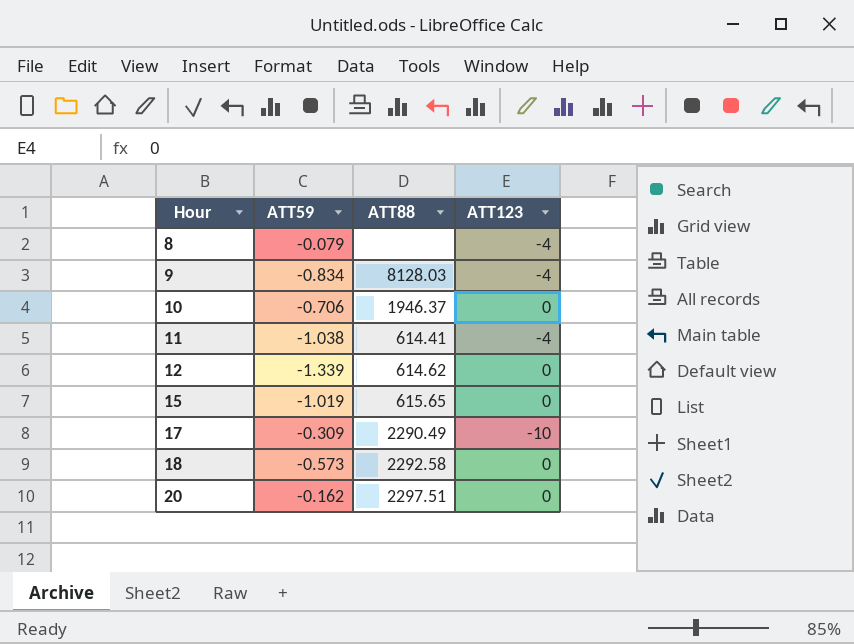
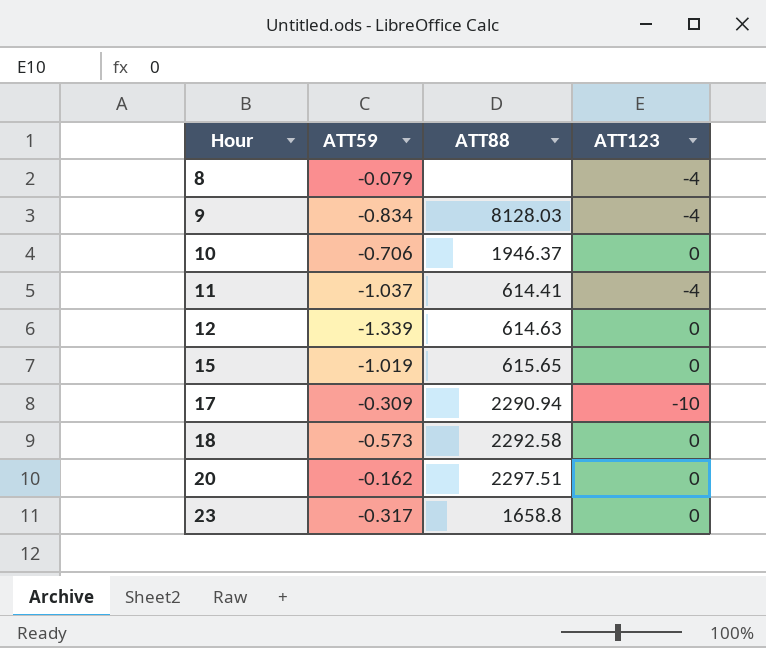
11 | ATT59: -1.038 -> -1.037
12 | ATT88: 614.62 -> 614.63
17 | ATT88: 2290.49 -> 2290.94
row 23: none -> -0.317 | 1658.8 | 0

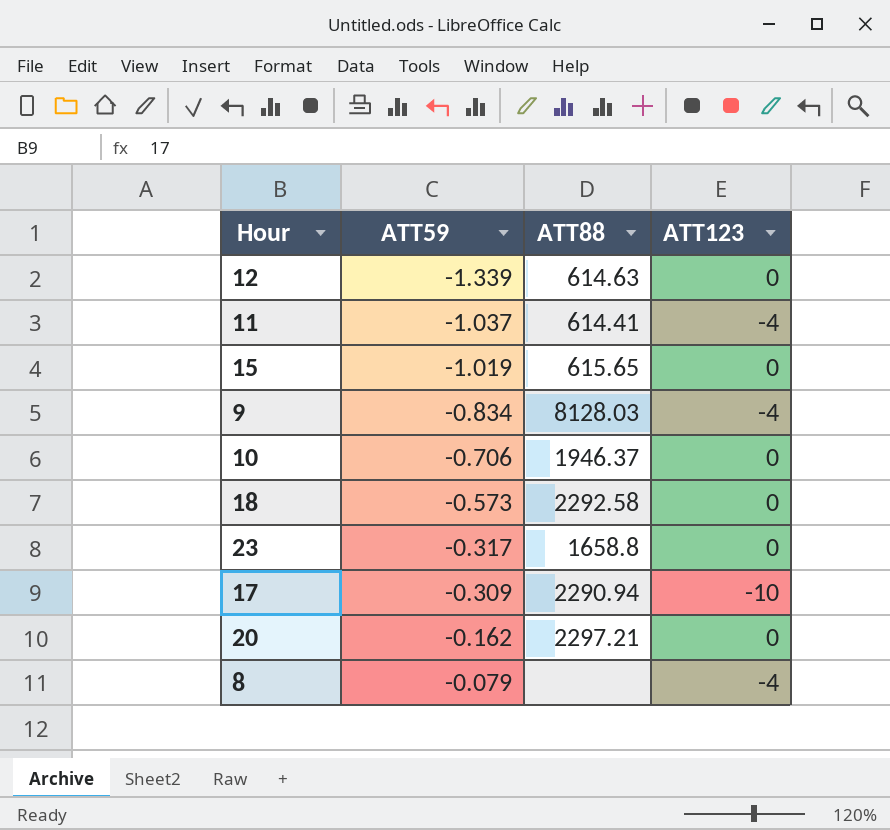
row order: Hour ascending -> ATT59 ascending
20 | ATT88: 2297.51 -> 2297.21

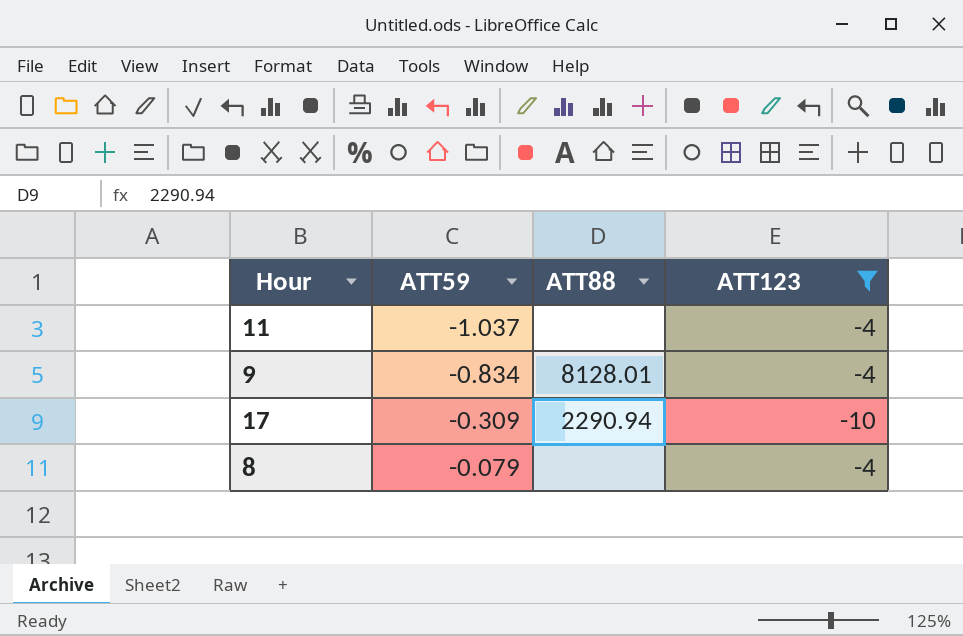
filter: none -> ATT123 != 0
11 | ATT88: 614.41 -> none
9 | ATT88: 8128.03 -> 8128.01

